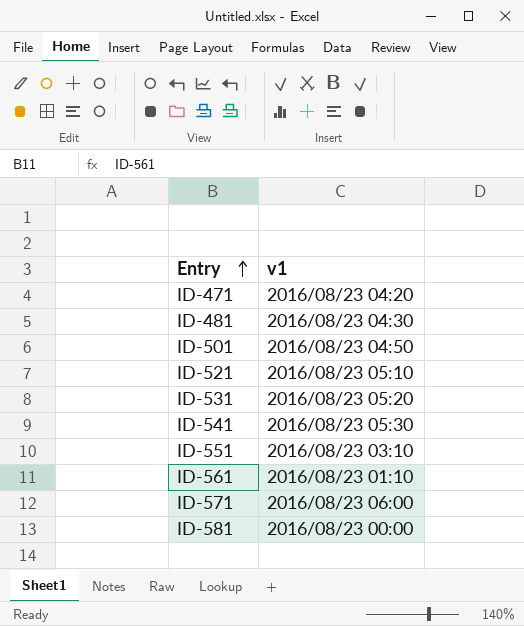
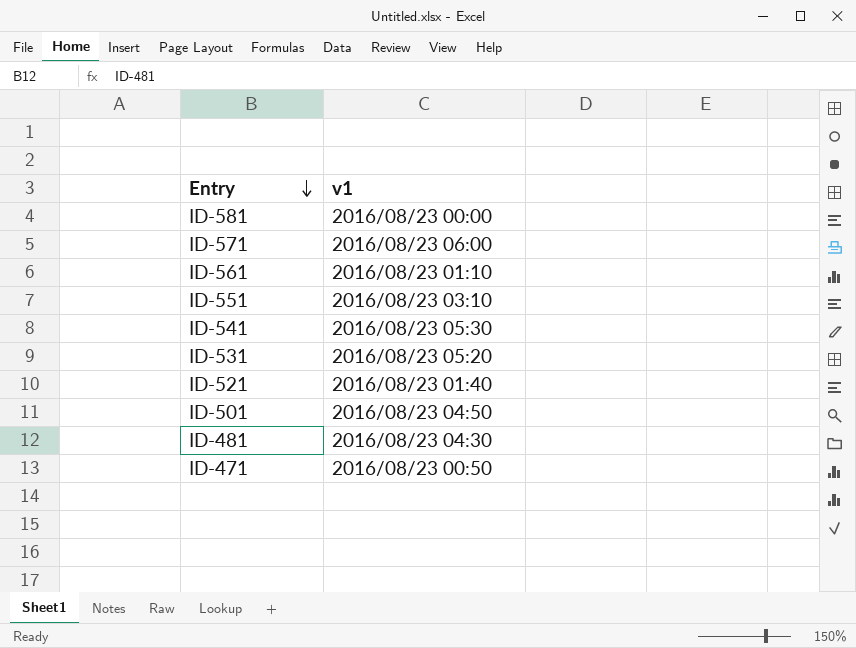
row order: Entry ascending -> Entry descending
ID-521 | v1: 2016/08/23 05:10 -> 2016/08/23 01:40
ID-471 | v1: 2016/08/23 04:20 -> 2016/08/23 00:50

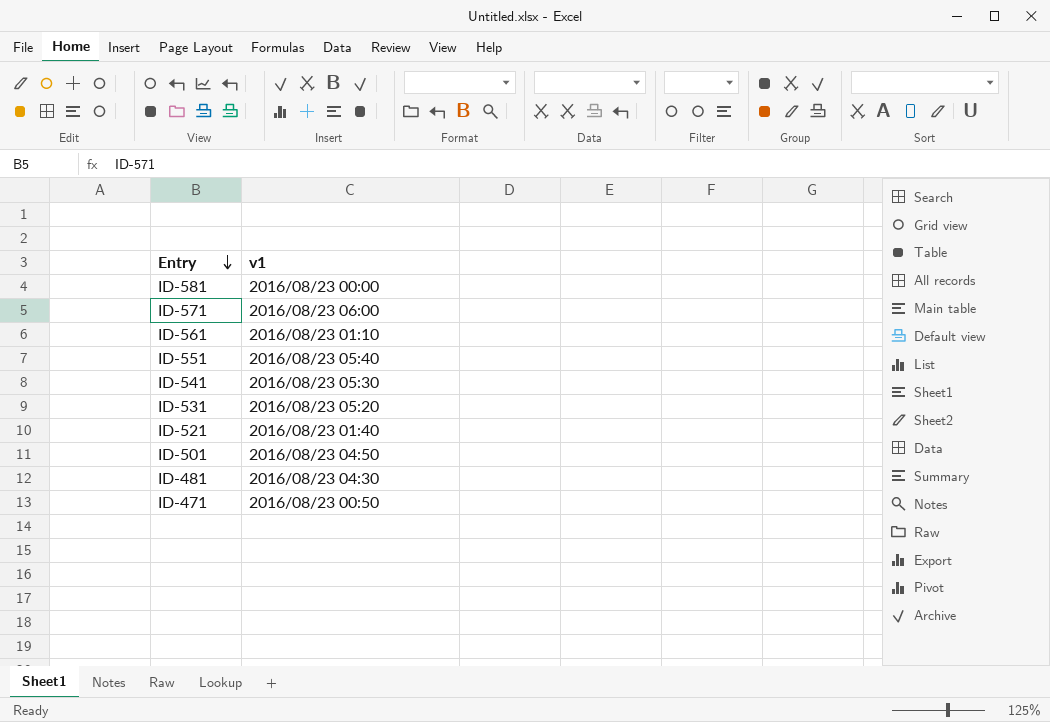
ID-551 | v1: 2016/08/23 03:10 -> 2016/08/23 05:40

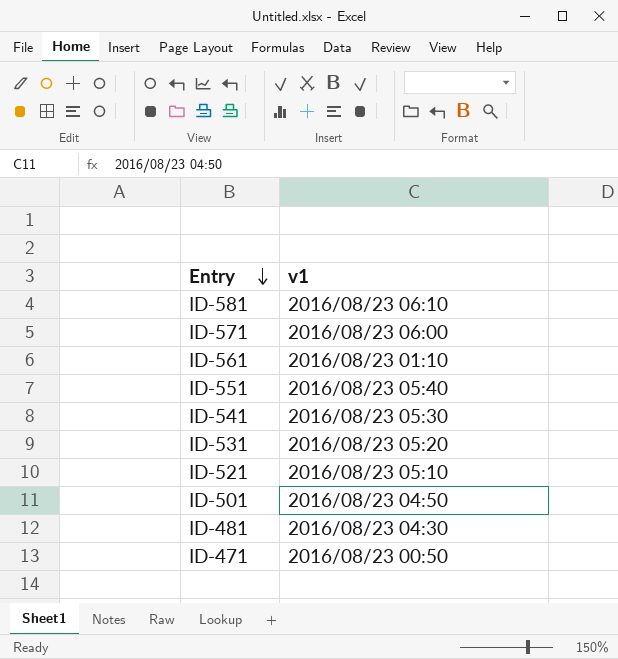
ID-581 | v1: 2016/08/23 00:00 -> 2016/08/23 06:10
ID-521 | v1: 2016/08/23 01:40 -> 2016/08/23 05:10

